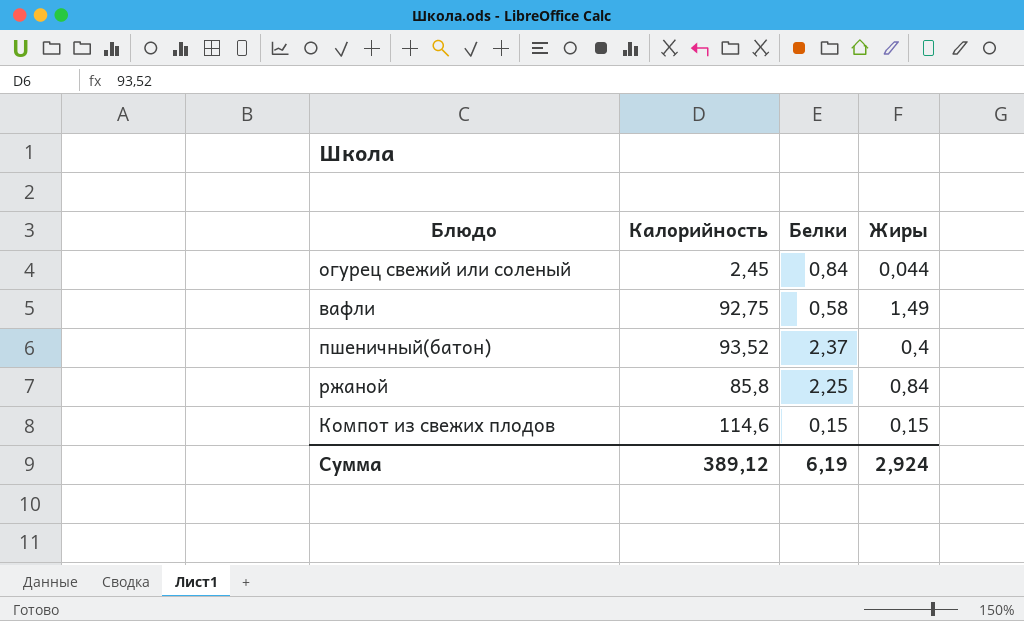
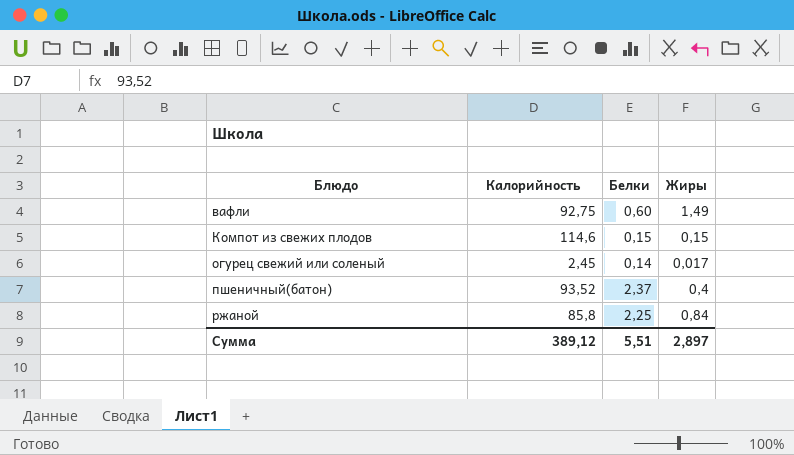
row order: none -> Блюдо ascending
вафли | Белки: 0,58 -> 0,60
огурец свежий или соленый | Белки: 0,84 -> 0,14
огурец свежий или соленый | Жиры: 0,044 -> 0,017
Сумма | Белки: 6,19 -> 5,51
Сумма | Жиры: 2,924 -> 2,897

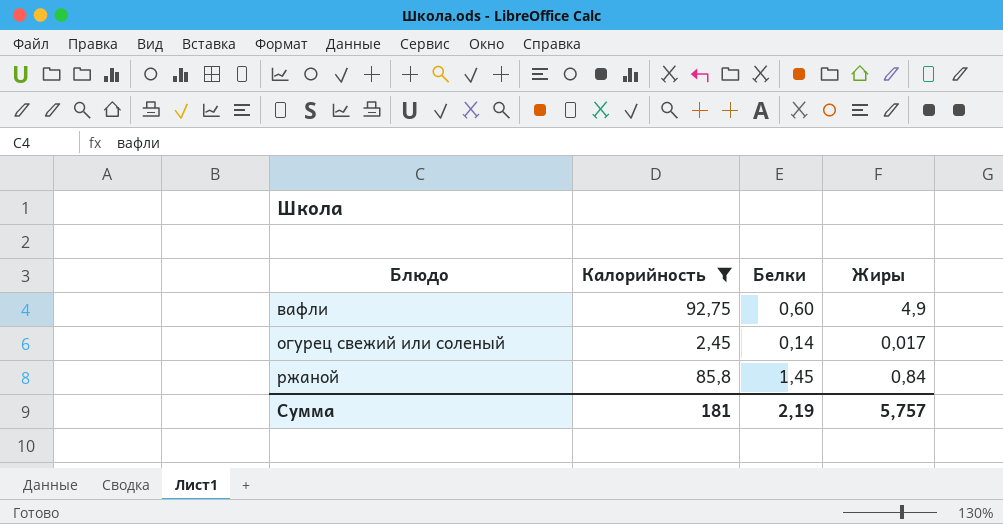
filter: none -> Калорийность <= 92,75
вафли | Жиры: 1,49 -> 4,9
ржаной | Белки: 2,25 -> 1,45
Сумма | Калорийность: 389,12 -> 181
Сумма | Белки: 5,51 -> 2,19
Сумма | Жиры: 2,897 -> 5,757

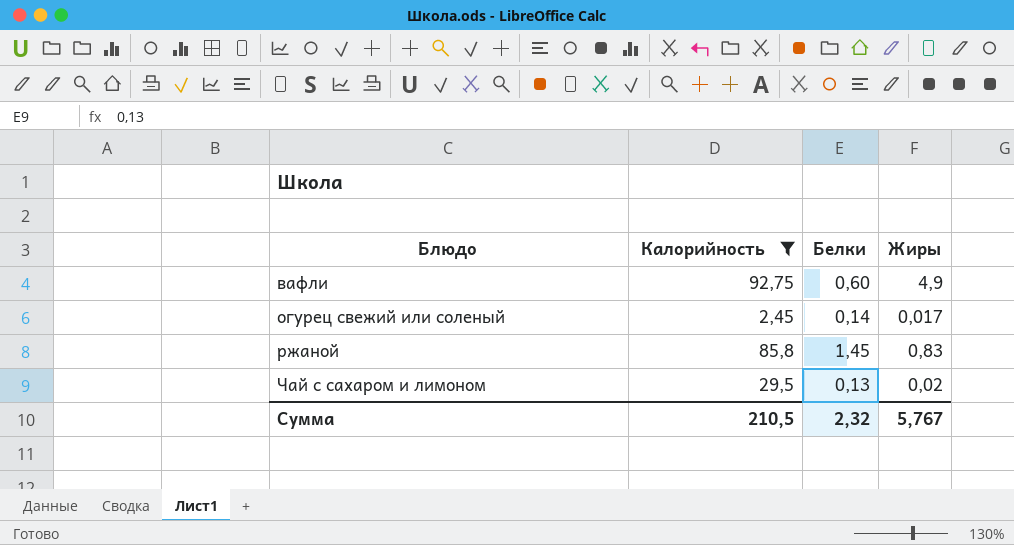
ржаной | Жиры: 0,84 -> 0,83
row Чай с сахаром и лимоном: none -> 29,5 | 0,13 | 0,02
Сумма | Калорийность: 181 -> 210,5
Сумма | Белки: 2,19 -> 2,32
Сумма | Жиры: 5,757 -> 5,767

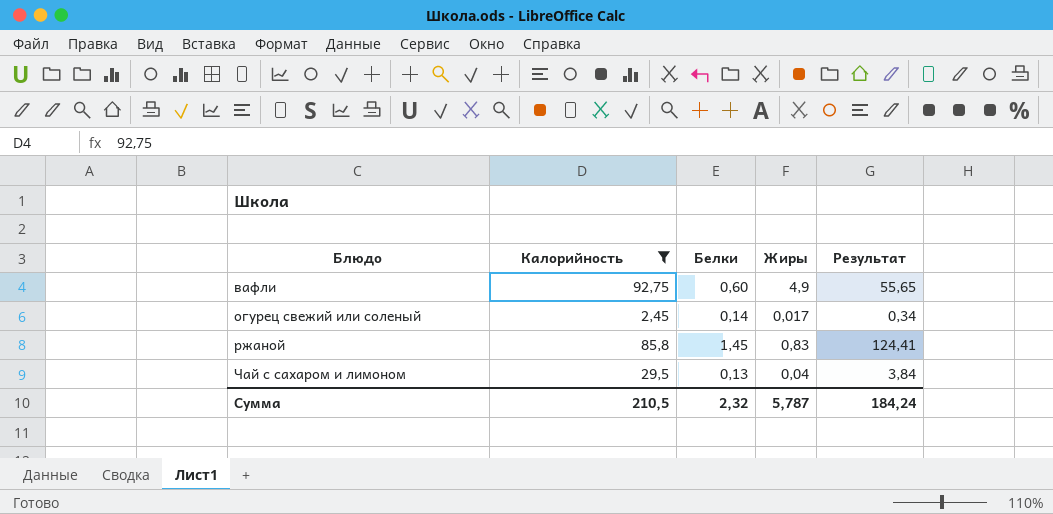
column Результат | formula: none -> [Калорийность] * [Белки]
Чай с сахаром и лимоном | Жиры: 0,02 -> 0,04
Сумма | Жиры: 5,767 -> 5,787

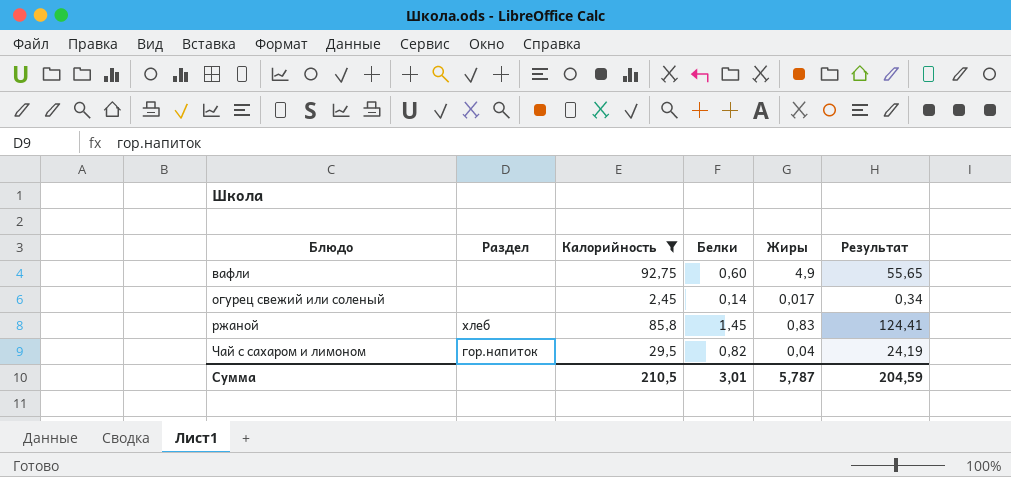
column Раздел | position: none -> 2
Чай с сахаром и лимоном | Белки: 0,13 -> 0,82
Чай с сахаром и лимоном | Результат: 3,84 -> 24,19
Сумма | Белки: 2,32 -> 3,01
Сумма | Результат: 184,24 -> 204,59

